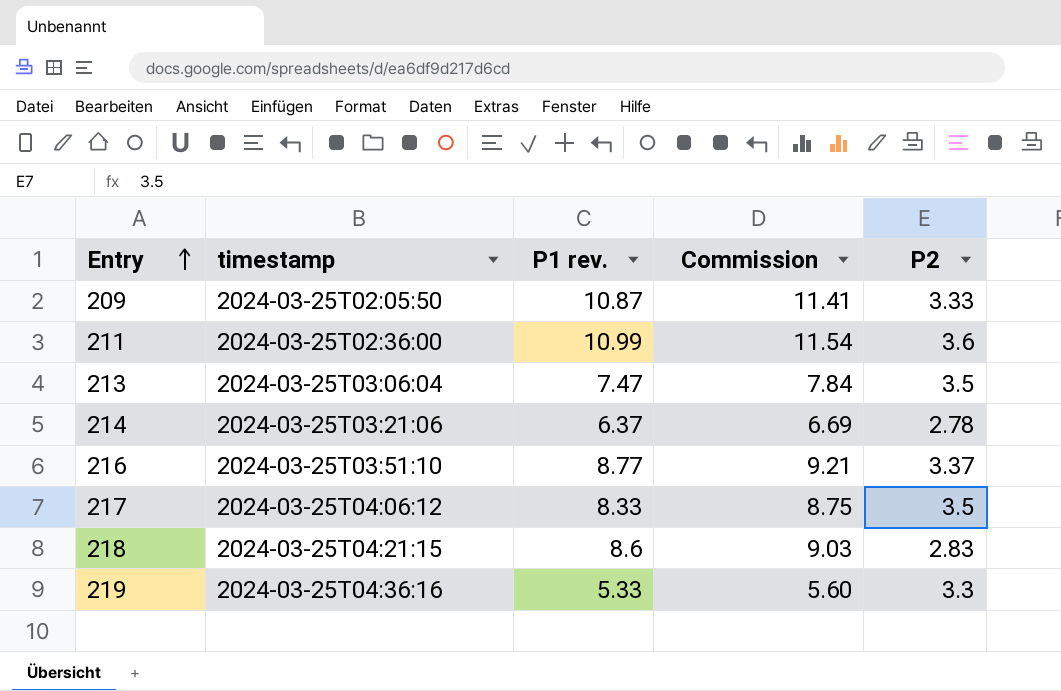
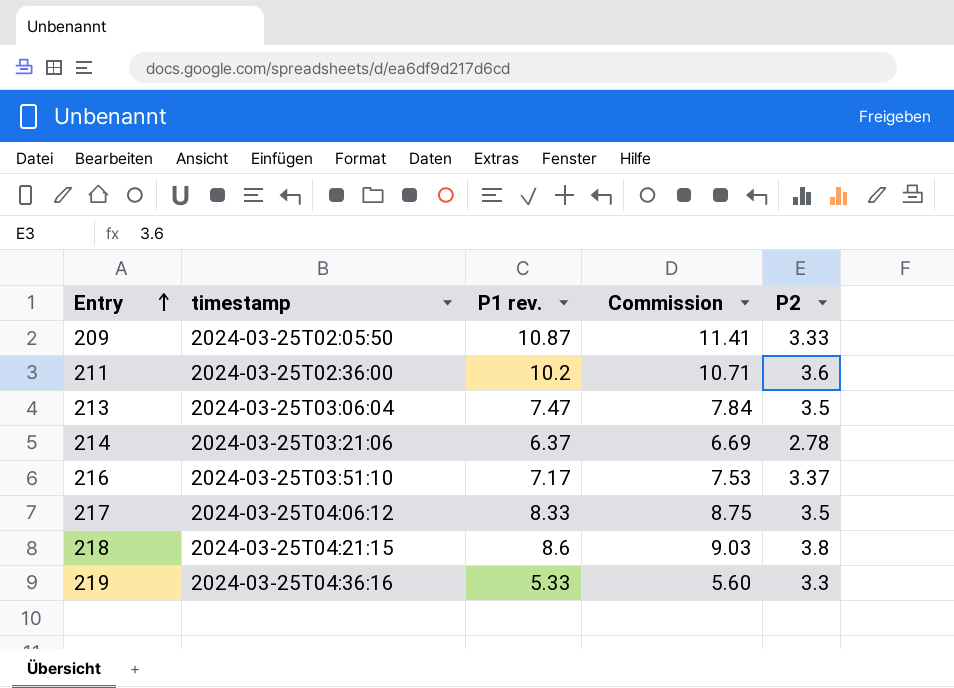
211 | P1 rev.: 10.99 -> 10.2
211 | Commission: 11.54 -> 10.71
216 | P1 rev.: 8.77 -> 7.17
216 | Commission: 9.21 -> 7.53
218 | P2: 2.83 -> 3.8

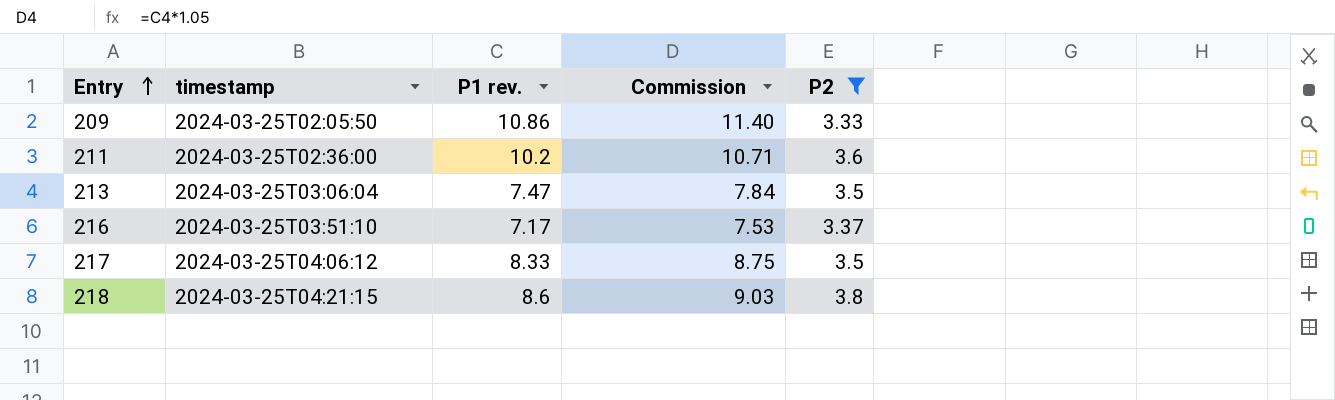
filter: none -> P2 >= 3.33
209 | P1 rev.: 10.87 -> 10.86
209 | Commission: 11.41 -> 11.40

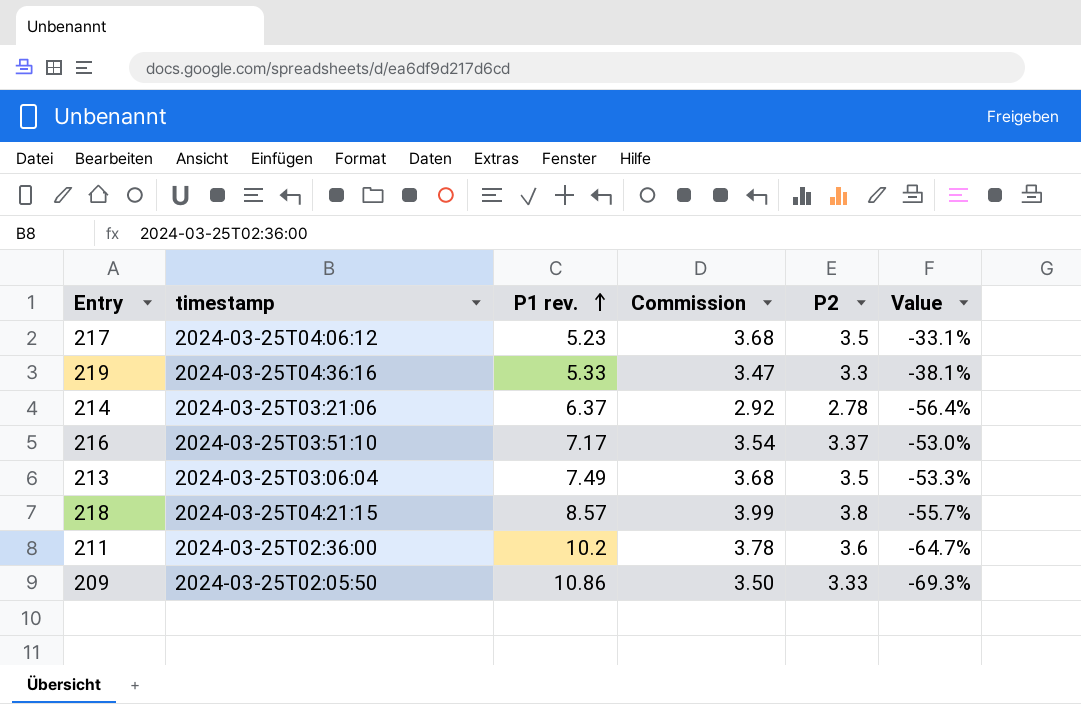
filter: P2 >= 3.33 -> none
row order: Entry ascending -> P1 rev. ascending
column Commission | formula: [P1 rev.] * 1.05 -> [P2] * 1.05
column Value | formula: none -> ([P2] - [P1 rev.]) / [P1 rev.]
217 | P1 rev.: 8.33 -> 5.23
213 | P1 rev.: 7.47 -> 7.49
218 | P1 rev.: 8.6 -> 8.57

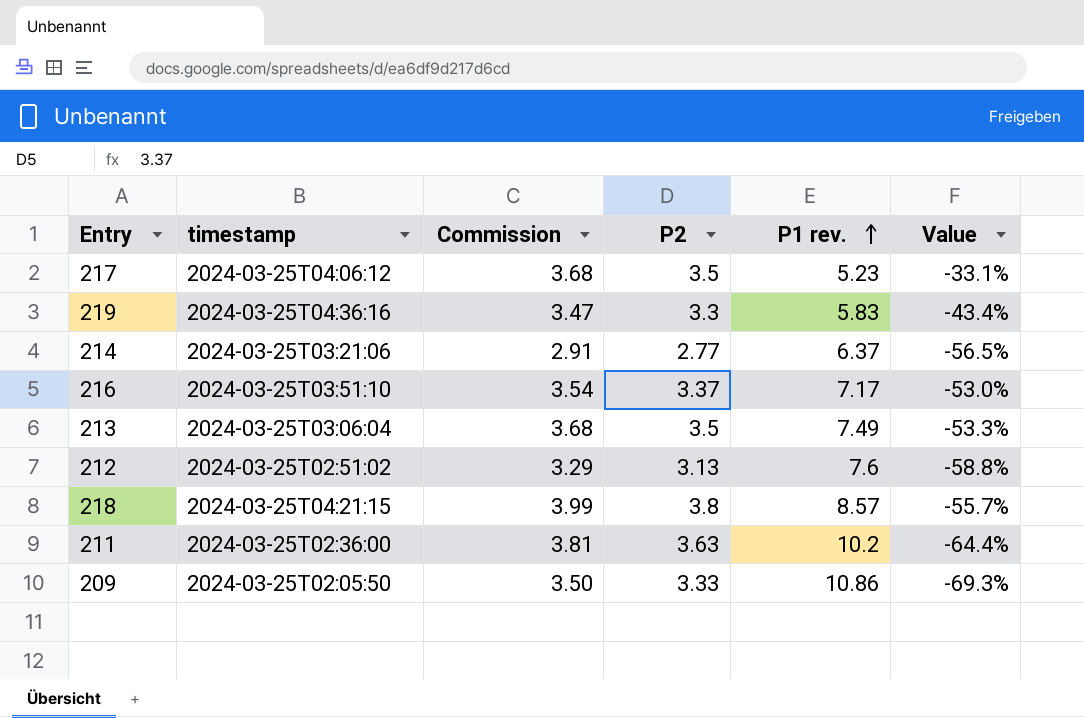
column P1 rev. | position: 3 -> 5
219 | P1 rev.: 5.33 -> 5.83
219 | Value: -38.1% -> -43.4%
214 | Commission: 2.92 -> 2.91
214 | P2: 2.78 -> 2.77
214 | Value: -56.4% -> -56.5%
row 212: none -> 2024-03-25T02:51:02 | 3.29 | 3.13 | 7.6 | -58.8%
211 | Commission: 3.78 -> 3.81
211 | P2: 3.6 -> 3.63
211 | Value: -64.7% -> -64.4%

